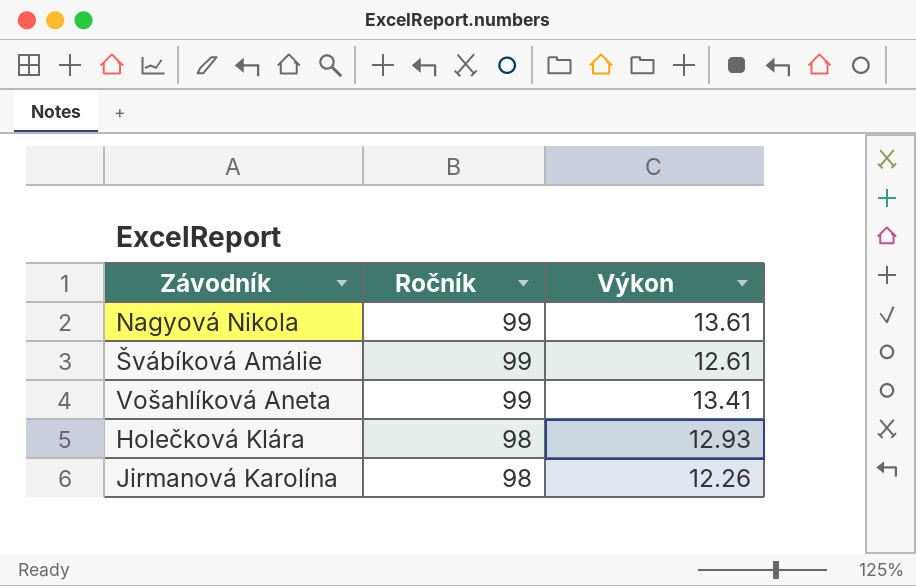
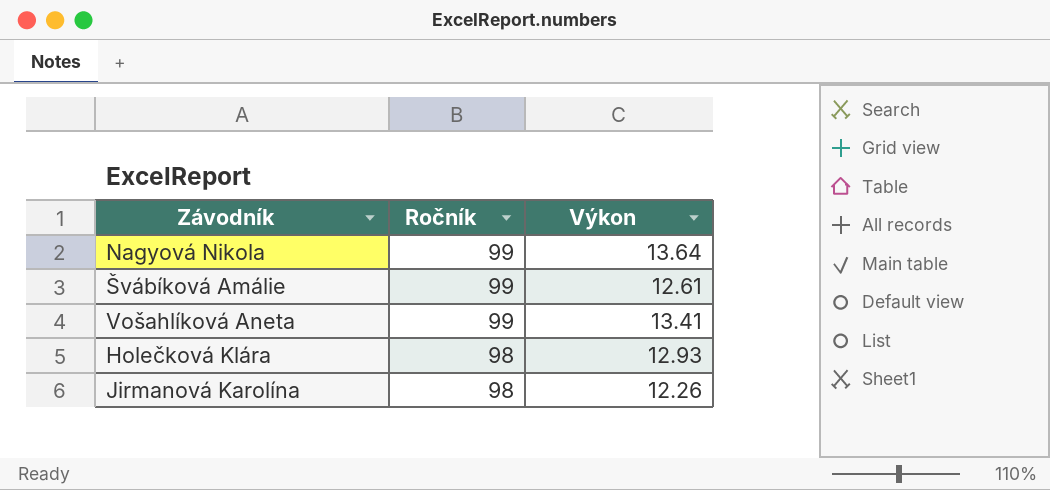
Nagyová Nikola | Výkon: 13.61 -> 13.64

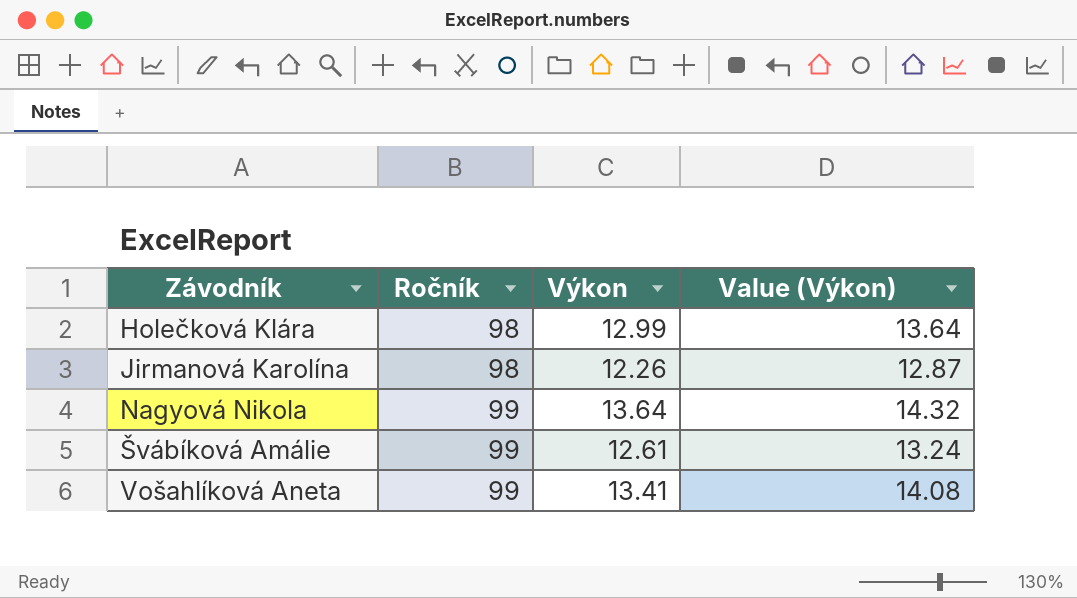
row order: Ročník descending -> Závodník ascending
column Value (Výkon) | formula: none -> [Výkon] * 1.05
Holečková Klára | Výkon: 12.93 -> 12.99

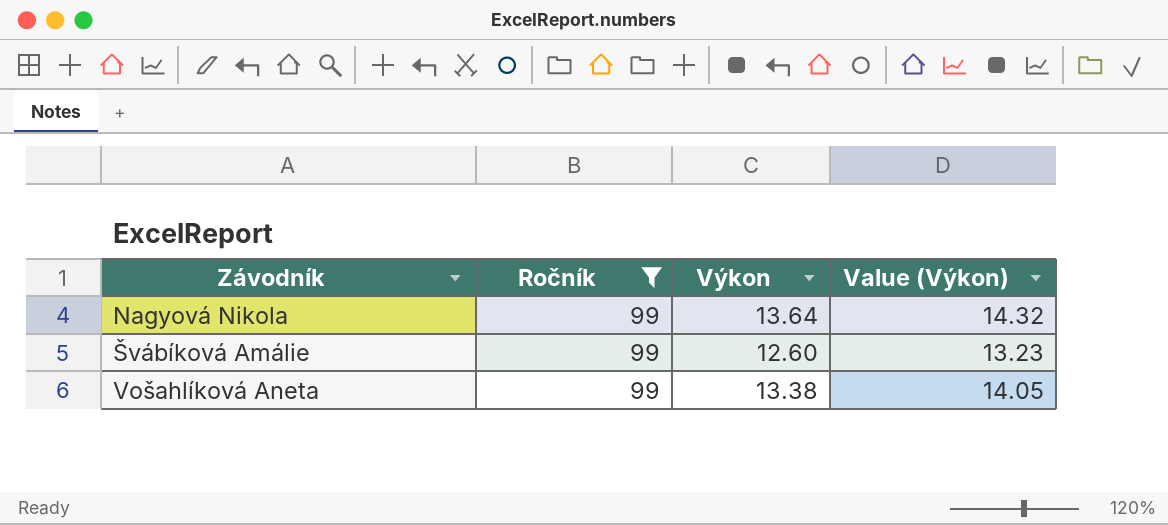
filter: none -> Ročník = 99
Švábíková Amálie | Výkon: 12.61 -> 12.60
Švábíková Amálie | Value (Výkon): 13.24 -> 13.23
Vošahlíková Aneta | Výkon: 13.41 -> 13.38
Vošahlíková Aneta | Value (Výkon): 14.08 -> 14.05

